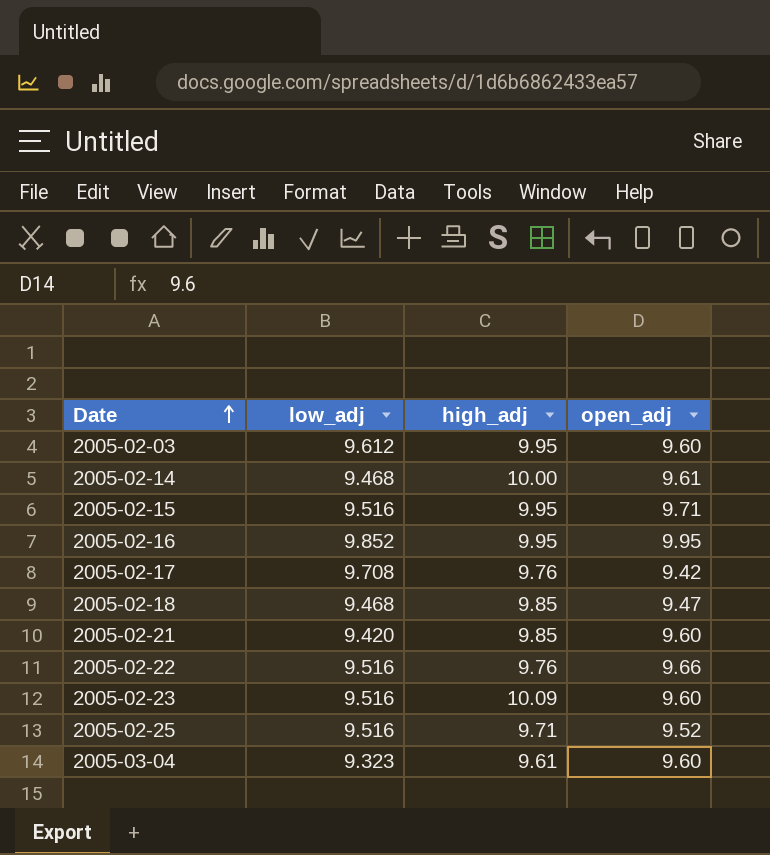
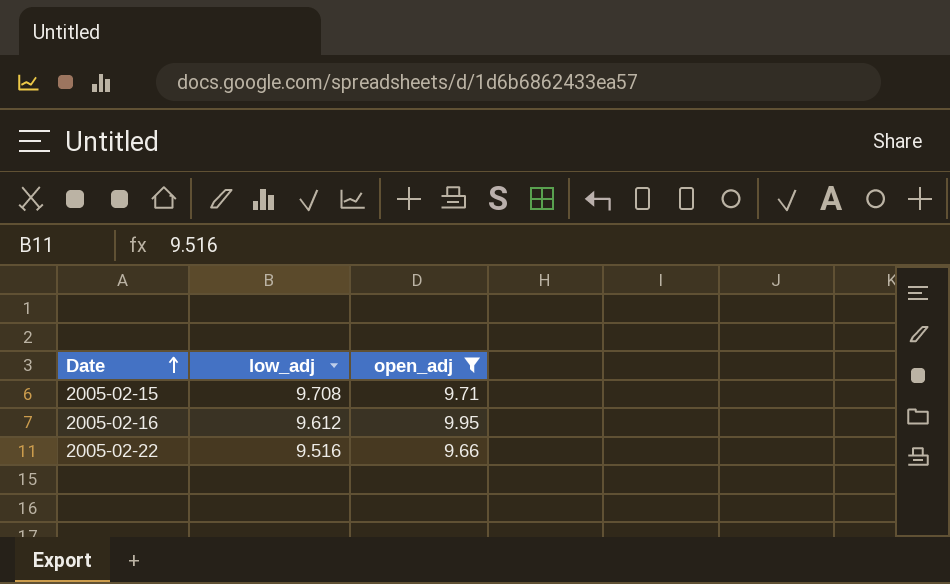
filter: none -> open_adj >= 9.66
column high_adj | position: 3 -> none
2005-02-15 | low_adj: 9.516 -> 9.708
2005-02-16 | low_adj: 9.852 -> 9.612

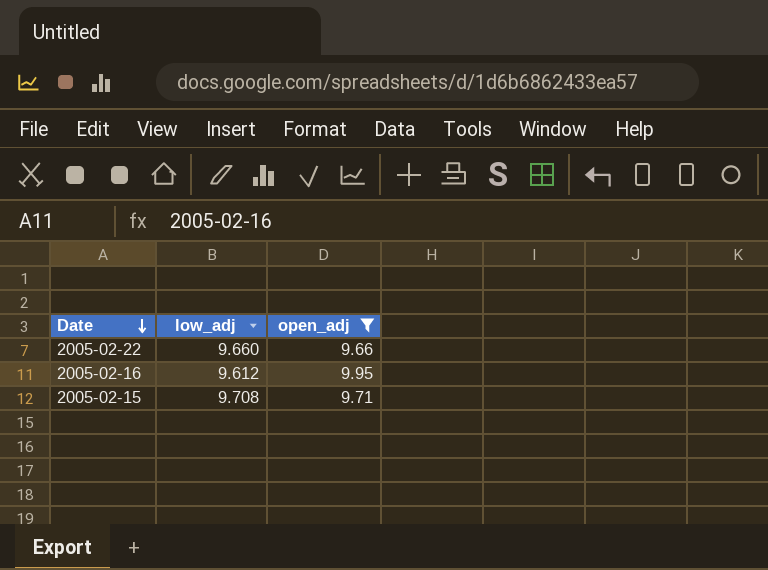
row order: Date ascending -> Date descending
2005-02-22 | low_adj: 9.516 -> 9.660

